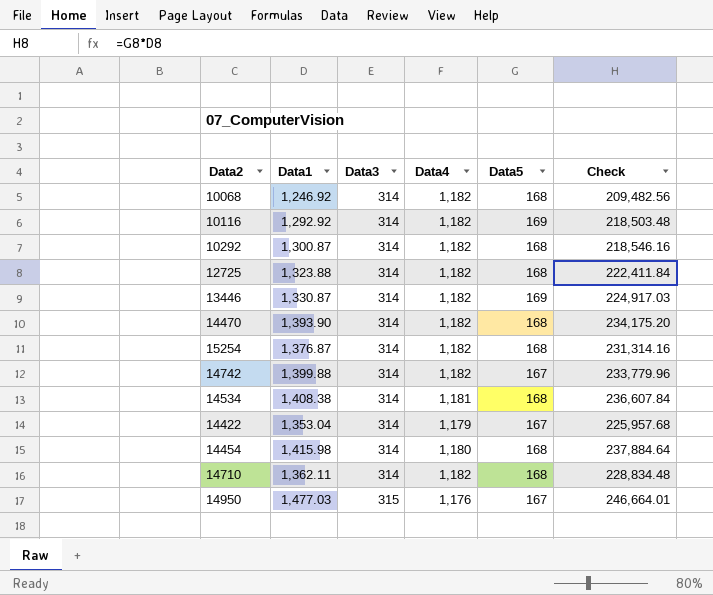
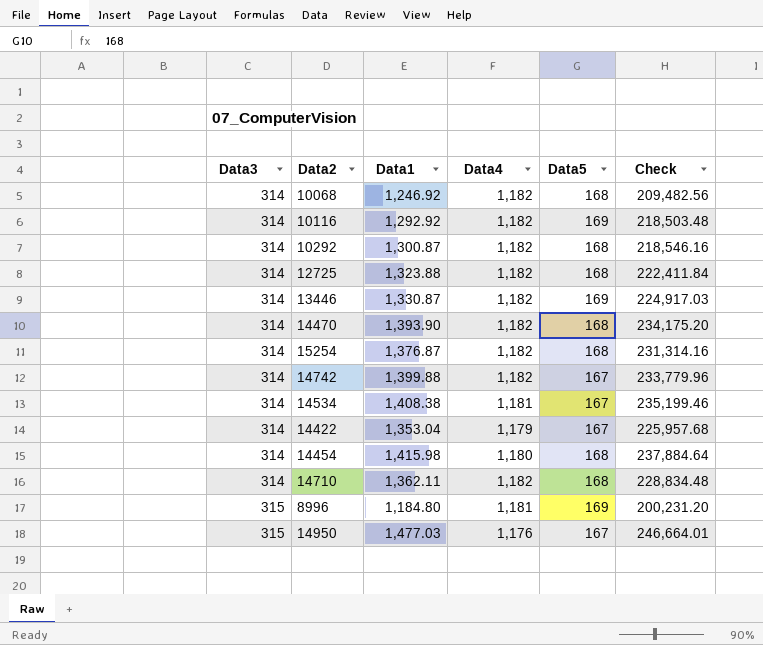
column Data3 | position: 3 -> 1
14534 | Data5: 168 -> 167
14534 | Check: 236,607.84 -> 235,199.46
row 8996: none -> 315 | 1,184.80 | 1,181 | 169 | 200,231.20

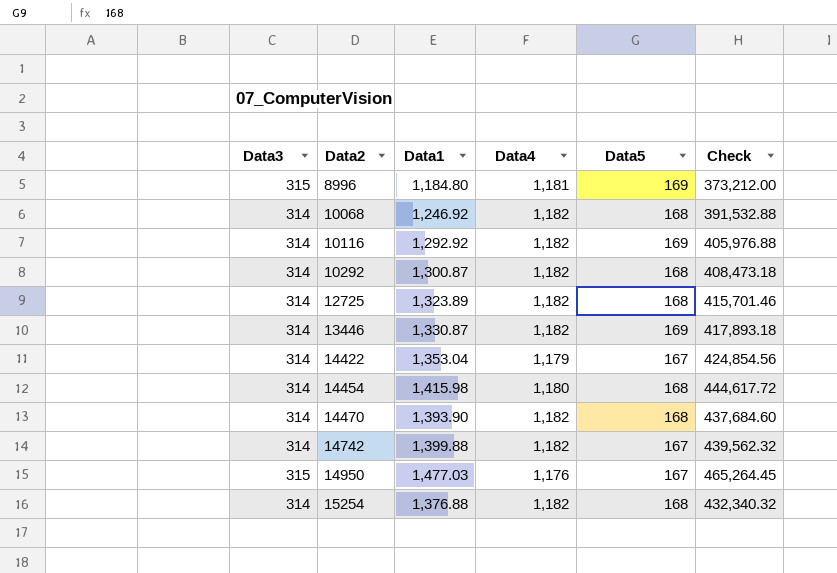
row order: Data3 ascending -> Data2 ascending
column Check | formula: [Data1] * [Data5] -> [Data3] * [Data1]
row 14534: 314 | 1,408.38 | 1,181 | 167 | 235,199.46 -> none
row 14710: 314 | 1,362.11 | 1,182 | 168 | 228,834.48 -> none
12725 | Data1: 1,323.88 -> 1,323.89
15254 | Data1: 1,376.87 -> 1,376.88

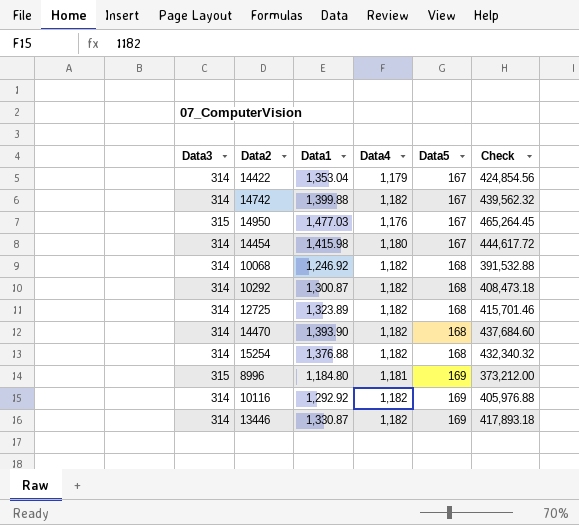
row order: Data2 ascending -> Data5 ascending
14454 | Data5: 168 -> 167

